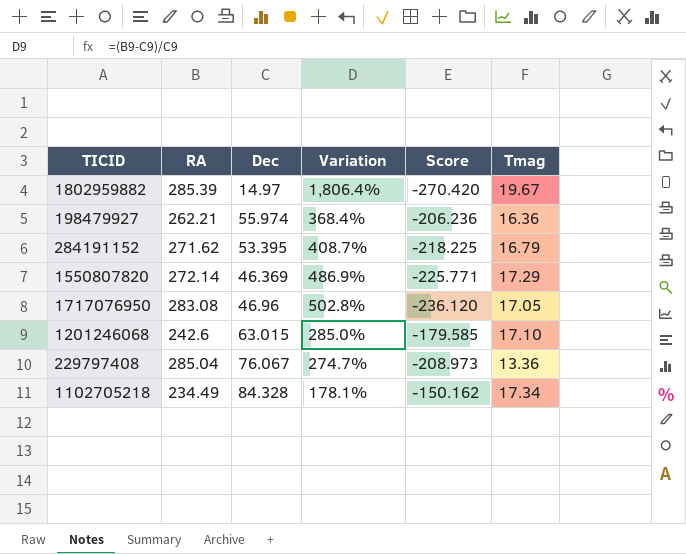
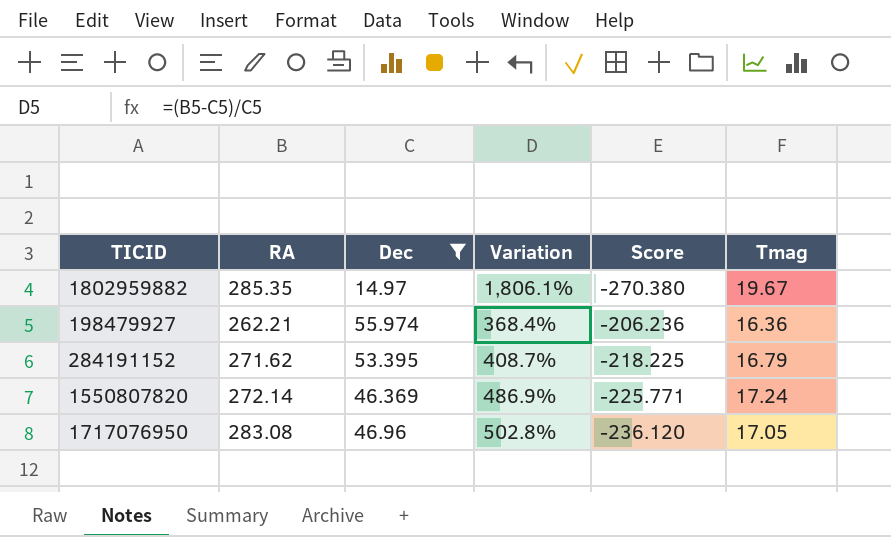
filter: none -> Dec <= 55.974
1802959882 | RA: 285.39 -> 285.35
1802959882 | Variation: 1,806.4% -> 1,806.1%
1802959882 | Score: -270.420 -> -270.380
1550807820 | Tmag: 17.29 -> 17.24

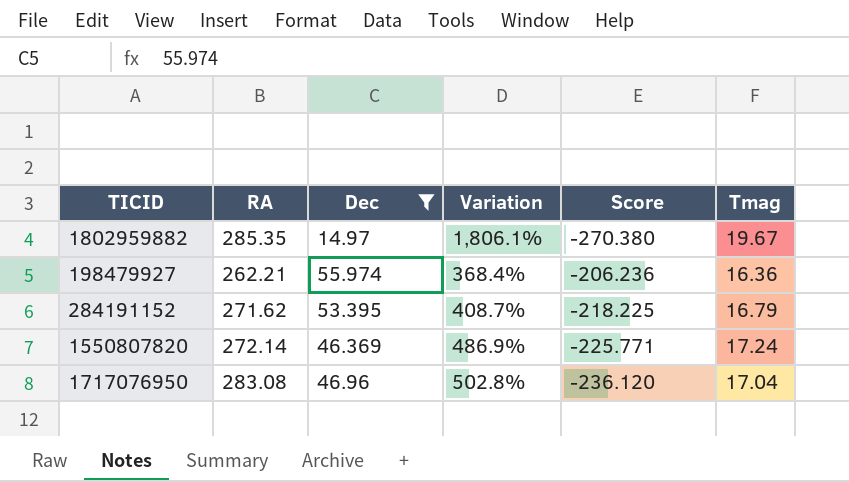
1717076950 | Tmag: 17.05 -> 17.04

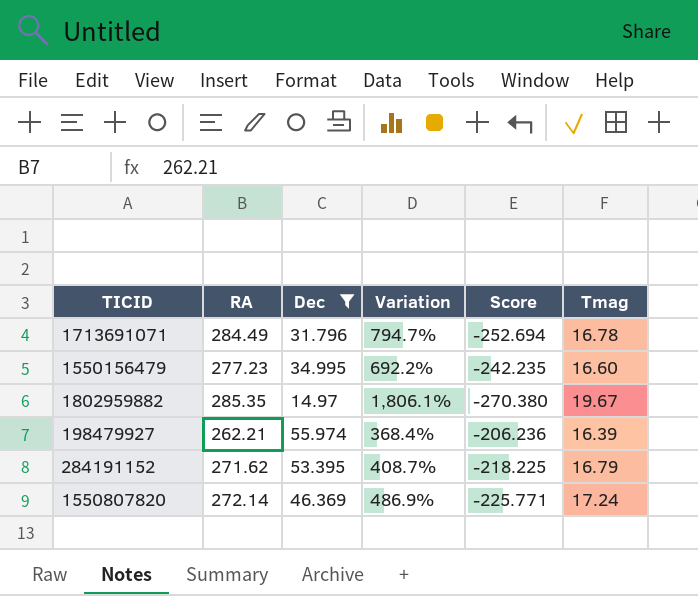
row 1717076950: 283.08 | 46.96 | 502.8% | -236.120 | 17.04 -> none
row 1713691071: none -> 284.49 | 31.796 | 794.7% | -252.694 | 16.78
row 1550156479: none -> 277.23 | 34.995 | 692.2% | -242.235 | 16.60
198479927 | Tmag: 16.36 -> 16.39

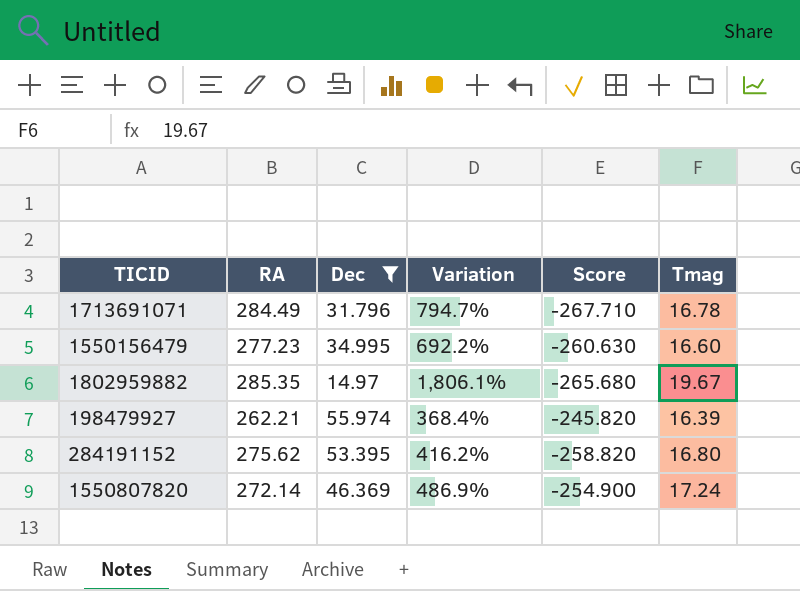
column Score | formula: [Dec] - [RA] -> [Tmag] - [RA]
284191152 | RA: 271.62 -> 275.62
284191152 | Variation: 408.7% -> 416.2%
284191152 | Tmag: 16.79 -> 16.80

